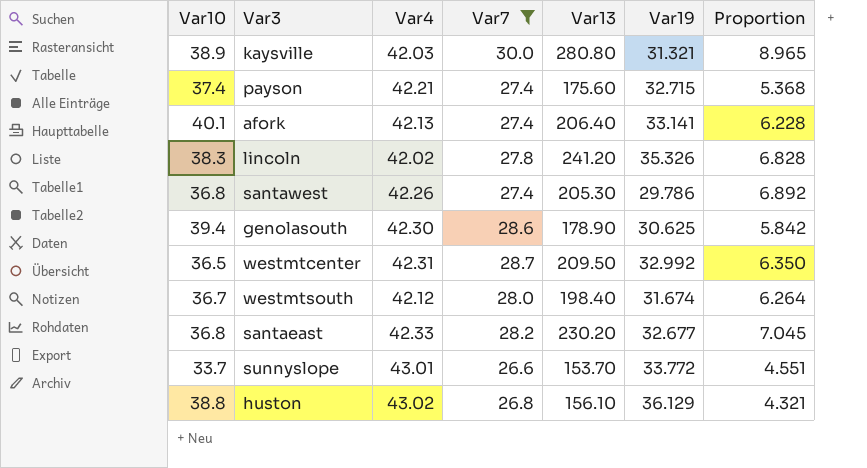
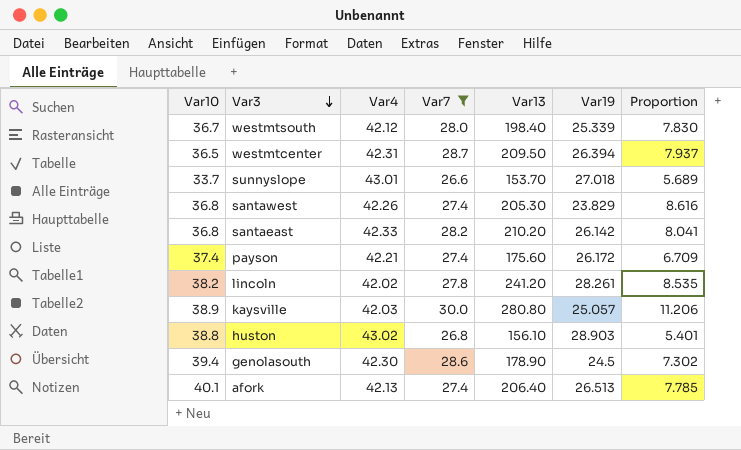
row order: none -> Var3 descending
westmtsouth | Var19: 31.674 -> 25.339
westmtsouth | Proportion: 6.264 -> 7.830
westmtcenter | Var19: 32.992 -> 26.394
westmtcenter | Proportion: 6.350 -> 7.937
sunnyslope | Var19: 33.772 -> 27.018
sunnyslope | Proportion: 4.551 -> 5.689
santawest | Var19: 29.786 -> 23.829
santawest | Proportion: 6.892 -> 8.616
santaeast | Var13: 230.20 -> 210.20
santaeast | Var19: 32.677 -> 26.142
santaeast | Proportion: 7.045 -> 8.041
payson | Var19: 32.715 -> 26.172
payson | Proportion: 5.368 -> 6.709
lincoln | Var10: 38.3 -> 38.2
lincoln | Var19: 35.326 -> 28.261
lincoln | Proportion: 6.828 -> 8.535
kaysville | Var19: 31.321 -> 25.057
kaysville | Proportion: 8.965 -> 11.206
huston | Var19: 36.129 -> 28.903
huston | Proportion: 4.321 -> 5.401
genolasouth | Var19: 30.625 -> 24.5
genolasouth | Proportion: 5.842 -> 7.302
afork | Var19: 33.141 -> 26.513
afork | Proportion: 6.228 -> 7.785

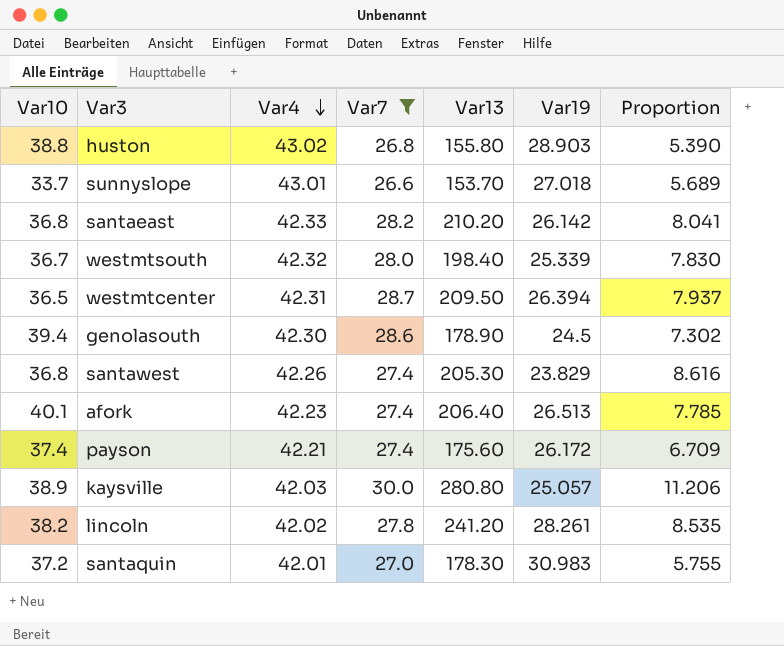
row order: Var3 descending -> Var4 descending
huston | Var13: 156.10 -> 155.80
huston | Proportion: 5.401 -> 5.390
westmtsouth | Var4: 42.12 -> 42.32
afork | Var4: 42.13 -> 42.23
row santaquin: none -> 37.2 | 42.01 | 27.0 | 178.30 | 30.983 | 5.755

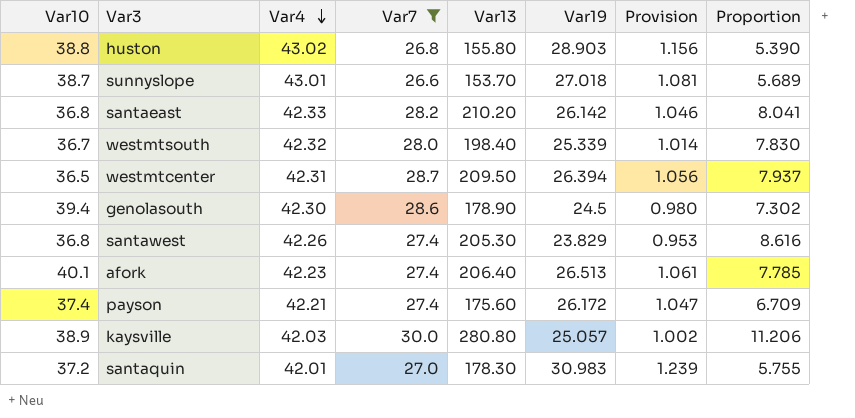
column Provision | formula: none -> [Var19] * 0.04
row lincoln: 38.2 | 42.02 | 27.8 | 241.20 | 28.261 | 8.535 -> none
sunnyslope | Var10: 33.7 -> 38.7

